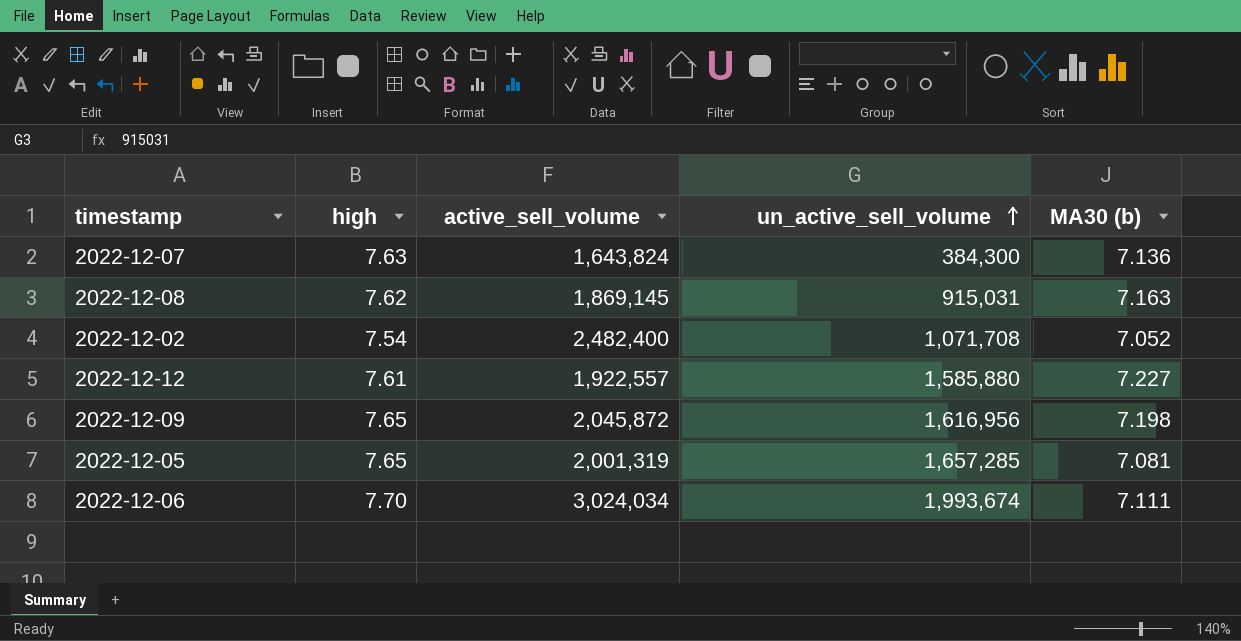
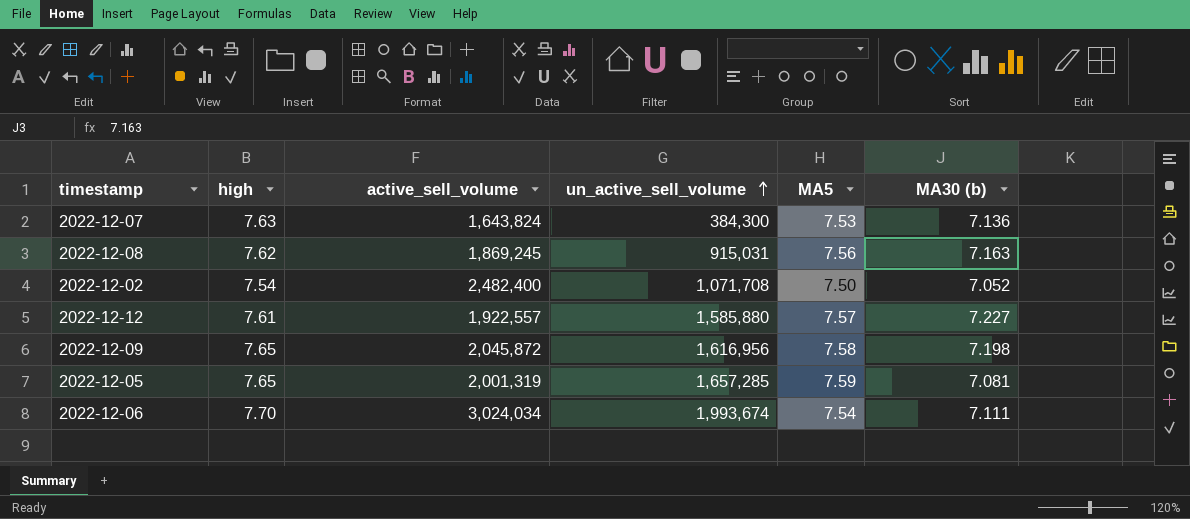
column MA5 | position: none -> 5
2022-12-08 | active_sell_volume: 1,869,145 -> 1,869,245

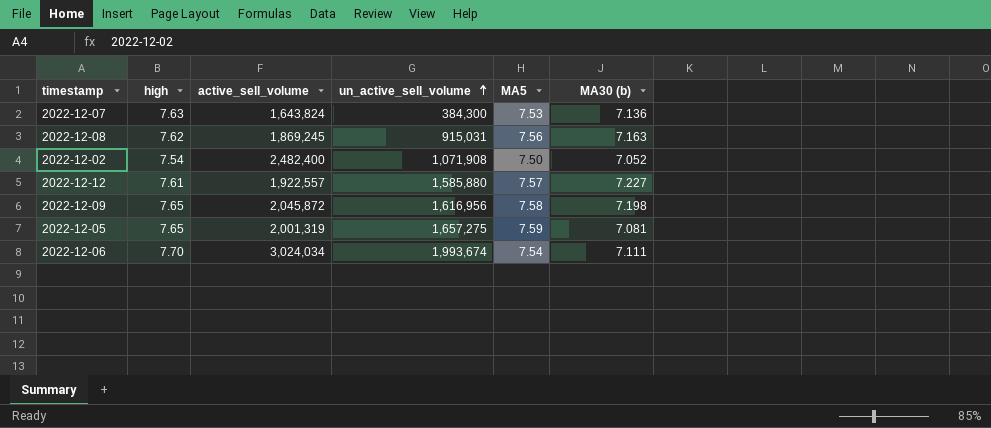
2022-12-02 | un_active_sell_volume: 1,071,708 -> 1,071,908
2022-12-05 | un_active_sell_volume: 1,657,285 -> 1,657,275

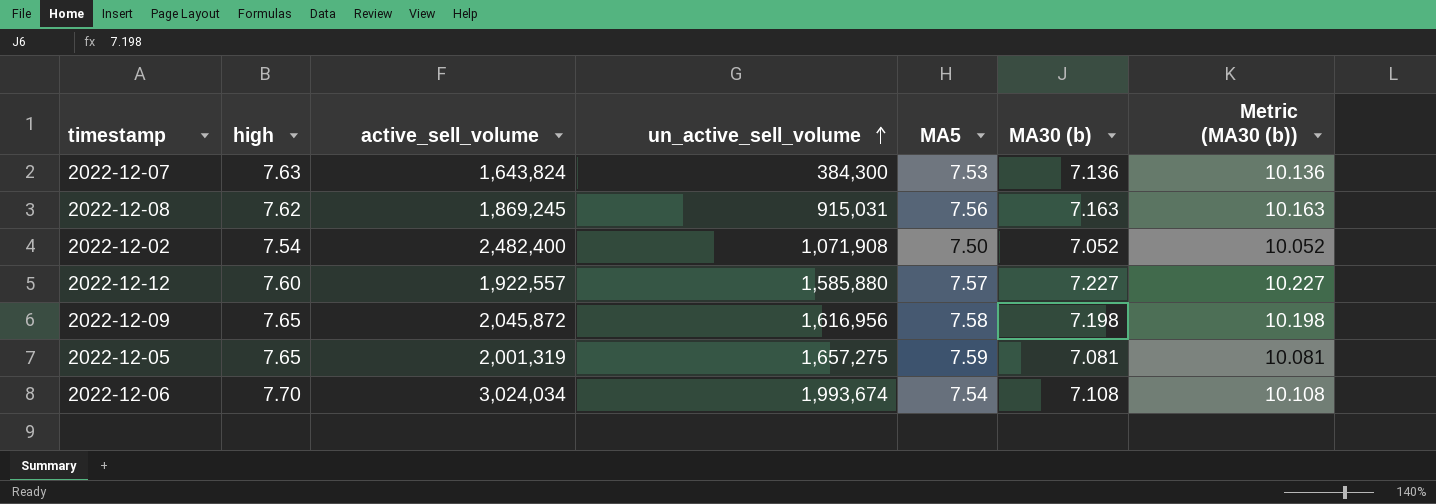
column Metric (MA30 (b)) | formula: none -> [MA30 (b)] + 3
2022-12-12 | high: 7.61 -> 7.60
2022-12-06 | MA30 (b): 7.111 -> 7.108

